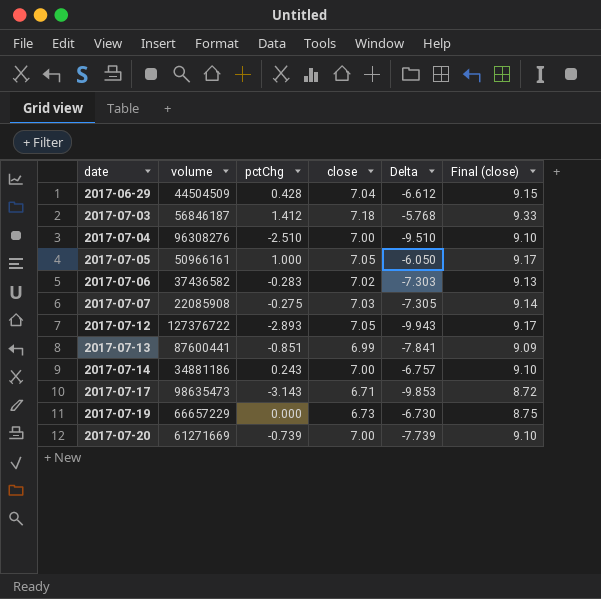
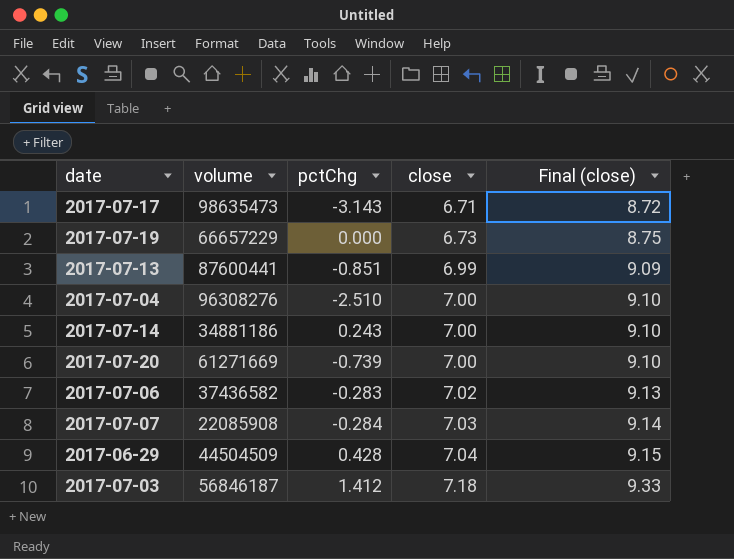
row order: date ascending -> close ascending
column Delta | formula: [pctChg] - [close] -> none
row 2017-07-05: 50966161 | 1.000 | 7.05 | -6.050 | 9.17 -> none
row 2017-07-12: 127376722 | -2.893 | 7.05 | -9.943 | 9.17 -> none
2017-07-07 | pctChg: -0.275 -> -0.284

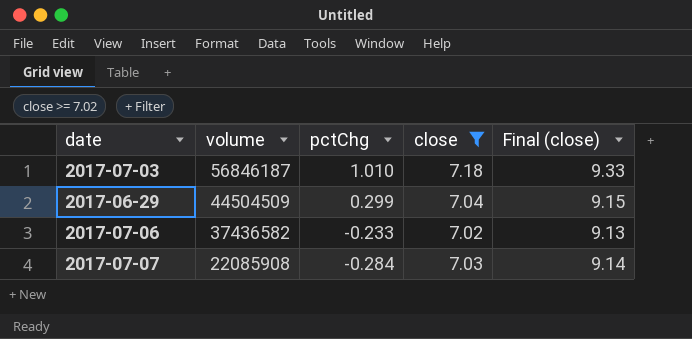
filter: none -> close >= 7.02
row order: close ascending -> volume descending
2017-07-03 | pctChg: 1.412 -> 1.010
2017-06-29 | pctChg: 0.428 -> 0.299
2017-07-06 | pctChg: -0.283 -> -0.233

